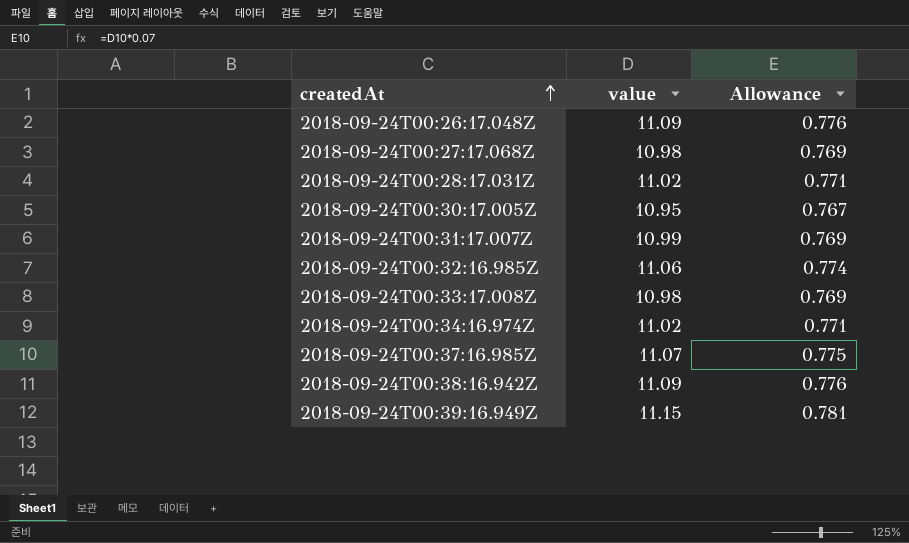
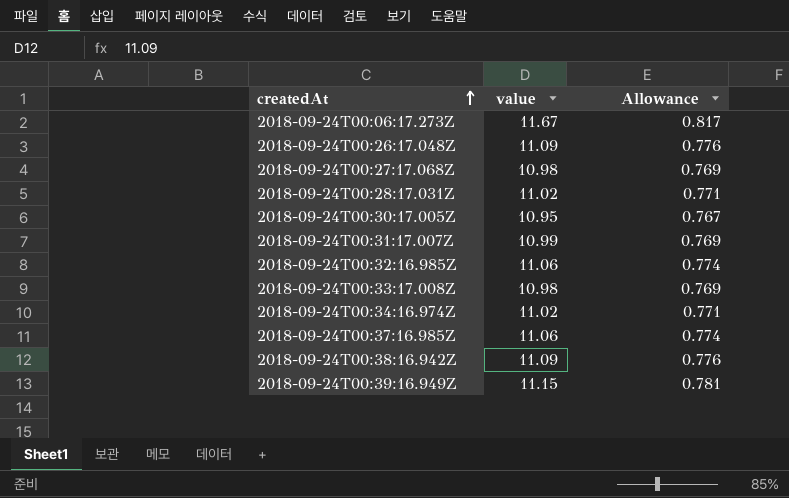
row 2018-09-24T00:06:17.273Z: none -> 11.67 | 0.817
2018-09-24T00:37:16.985Z | value: 11.07 -> 11.06
2018-09-24T00:37:16.985Z | Allowance: 0.775 -> 0.774

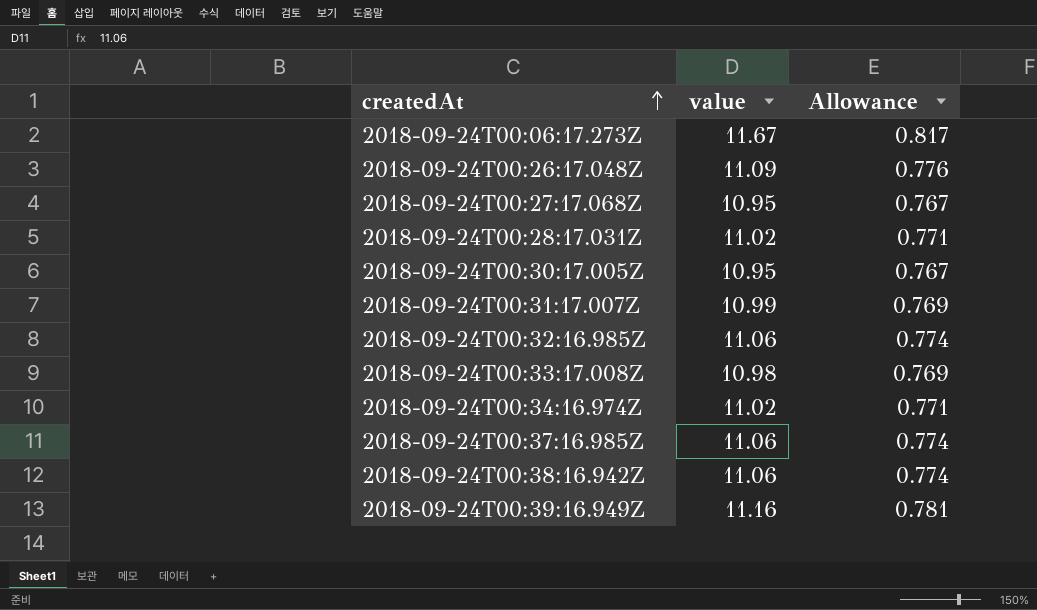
2018-09-24T00:27:17.068Z | value: 10.98 -> 10.95
2018-09-24T00:27:17.068Z | Allowance: 0.769 -> 0.767
2018-09-24T00:38:16.942Z | value: 11.09 -> 11.06
2018-09-24T00:38:16.942Z | Allowance: 0.776 -> 0.774
2018-09-24T00:39:16.949Z | value: 11.15 -> 11.16

